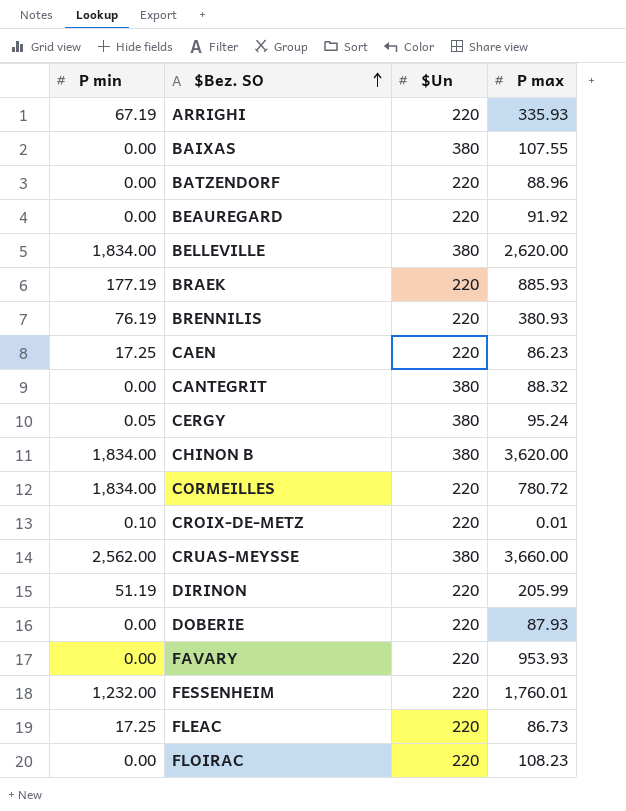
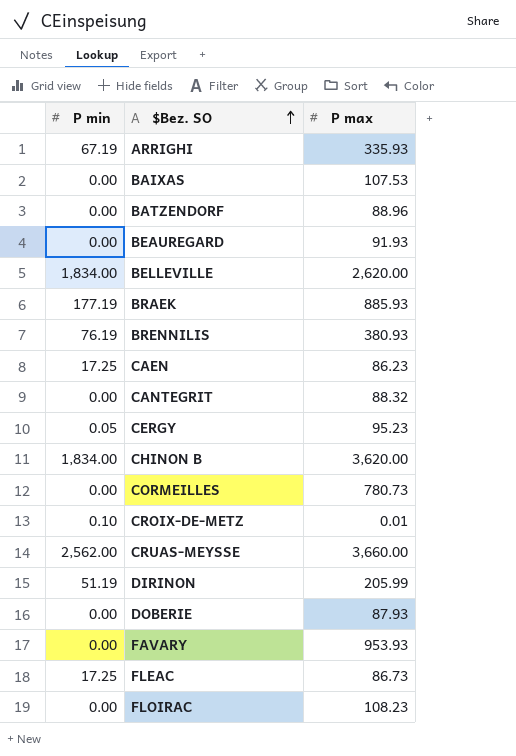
column $Un | position: 3 -> none
row FESSENHEIM: 1,232.00 | 220 | 1,760.01 -> none
BAIXAS | P max: 107.55 -> 107.53
BEAUREGARD | P max: 91.92 -> 91.93
CERGY | P max: 95.24 -> 95.23
CORMEILLES | P min: 1,834.00 -> 0.00
CORMEILLES | P max: 780.72 -> 780.73

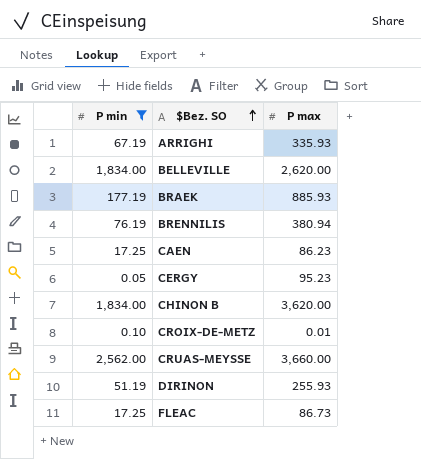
filter: none -> P min != 0.00
BRENNILIS | P max: 380.93 -> 380.94
DIRINON | P max: 205.99 -> 255.93

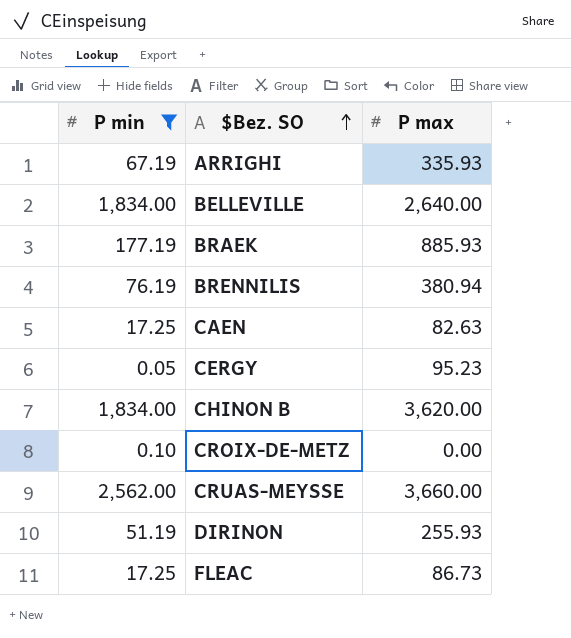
BELLEVILLE | P max: 2,620.00 -> 2,640.00
CAEN | P max: 86.23 -> 82.63
CROIX-DE-METZ | P max: 0.01 -> 0.00

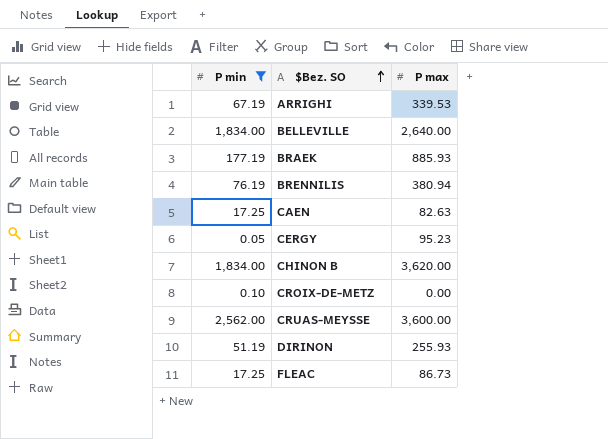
ARRIGHI | P max: 335.93 -> 339.53
CRUAS-MEYSSE | P max: 3,660.00 -> 3,600.00

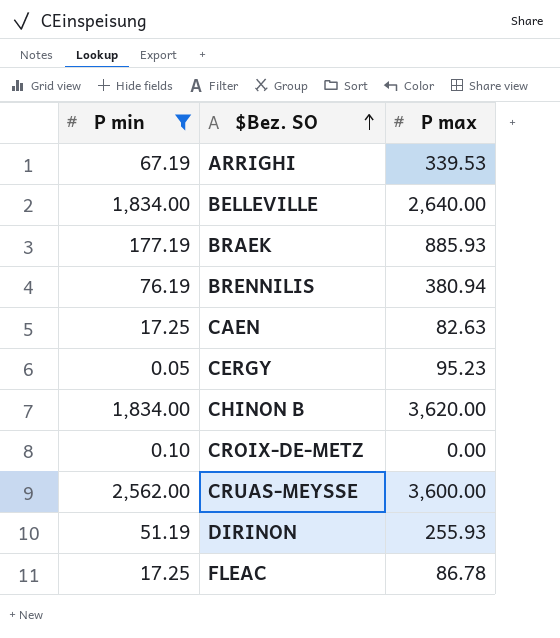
FLEAC | P max: 86.73 -> 86.78

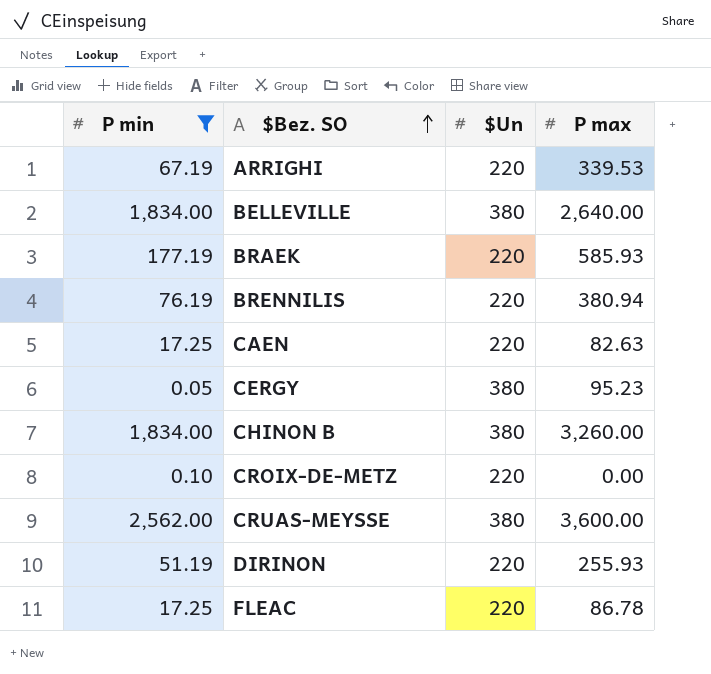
column $Un | position: none -> 3
BRAEK | P max: 885.93 -> 585.93
CHINON B | P max: 3,620.00 -> 3,260.00

